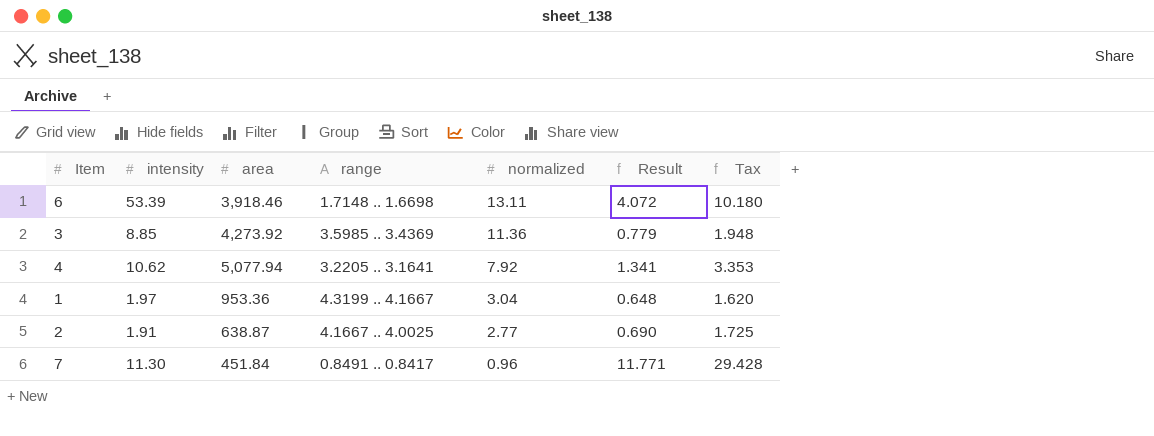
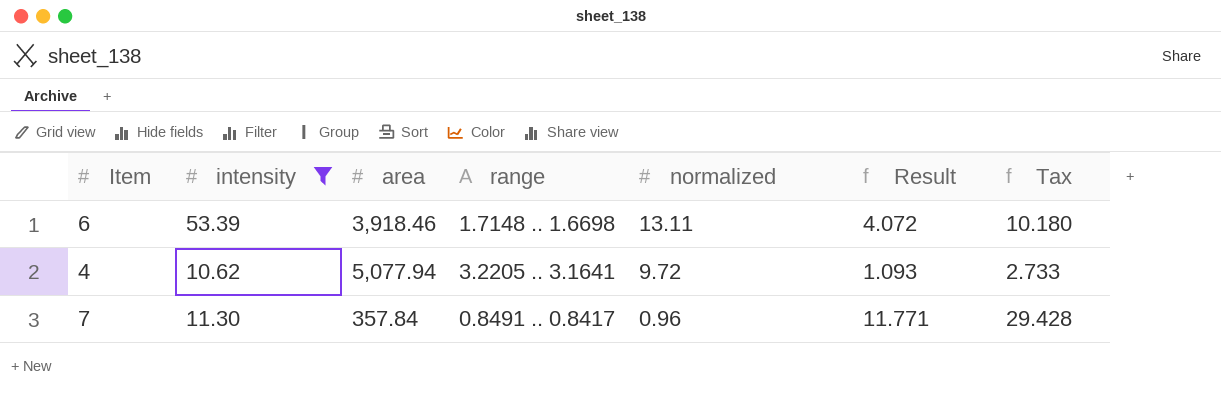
filter: none -> intensity >= 10.62
4 | normalized: 7.92 -> 9.72
4 | Result: 1.341 -> 1.093
4 | Tax: 3.353 -> 2.733
7 | area: 451.84 -> 357.84

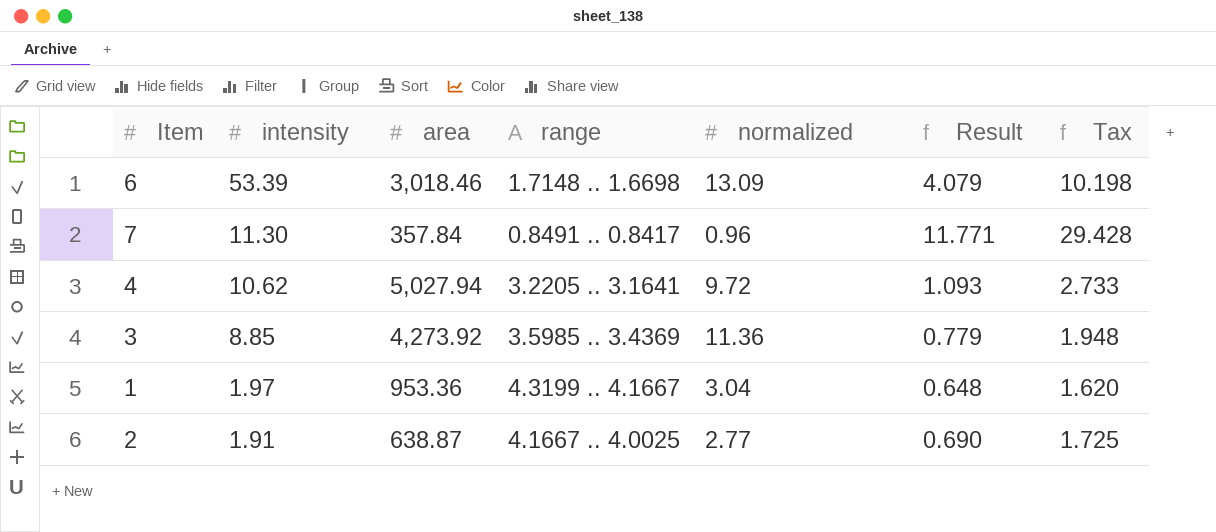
filter: intensity >= 10.62 -> none
row order: normalized descending -> intensity descending
6 | area: 3,918.46 -> 3,018.46
6 | normalized: 13.11 -> 13.09
6 | Result: 4.072 -> 4.079
6 | Tax: 10.180 -> 10.198
4 | area: 5,077.94 -> 5,027.94

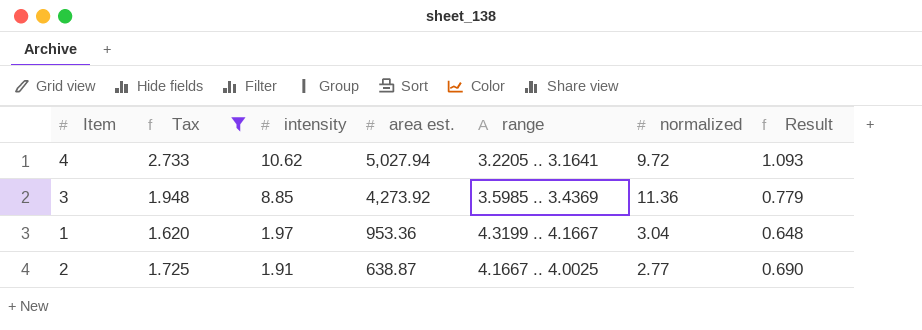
filter: none -> Tax <= 2.733
column Tax | position: 7 -> 2
column name: area -> area est.

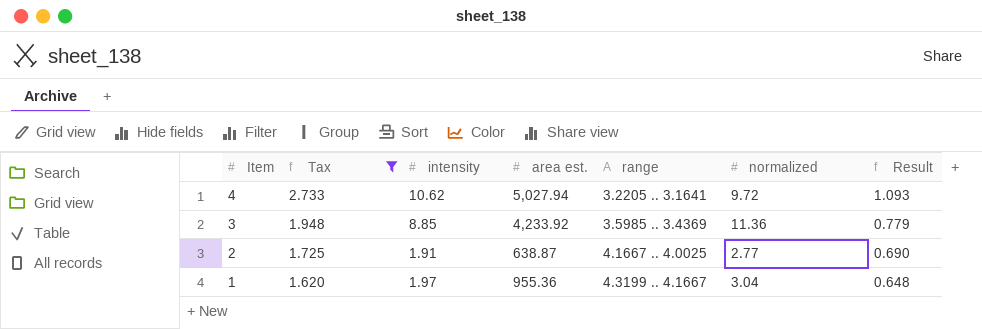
row order: intensity descending -> Item descending
3 | area est.: 4,273.92 -> 4,233.92
1 | area est.: 953.36 -> 955.36

